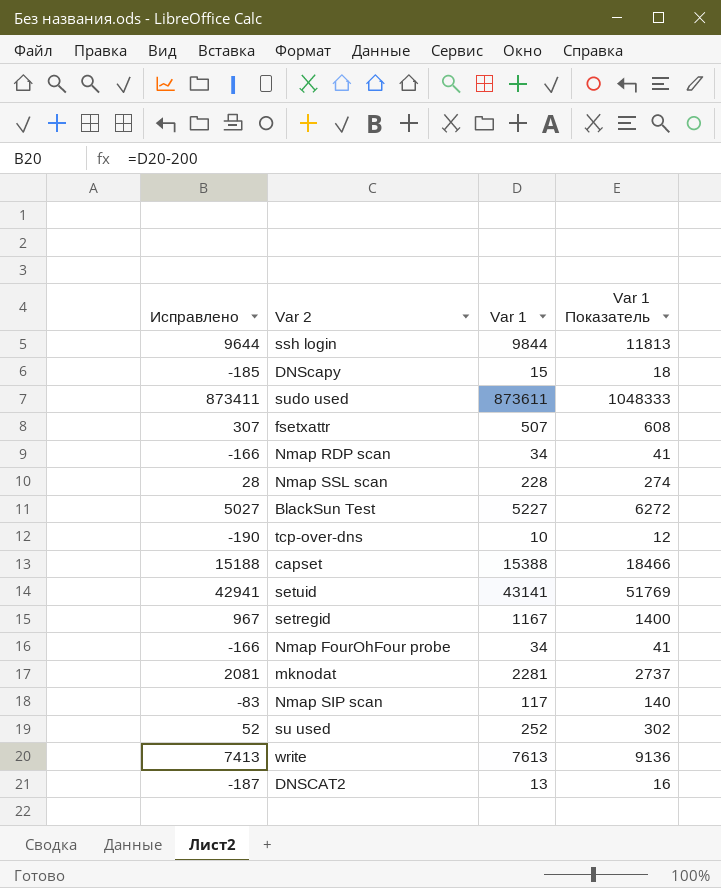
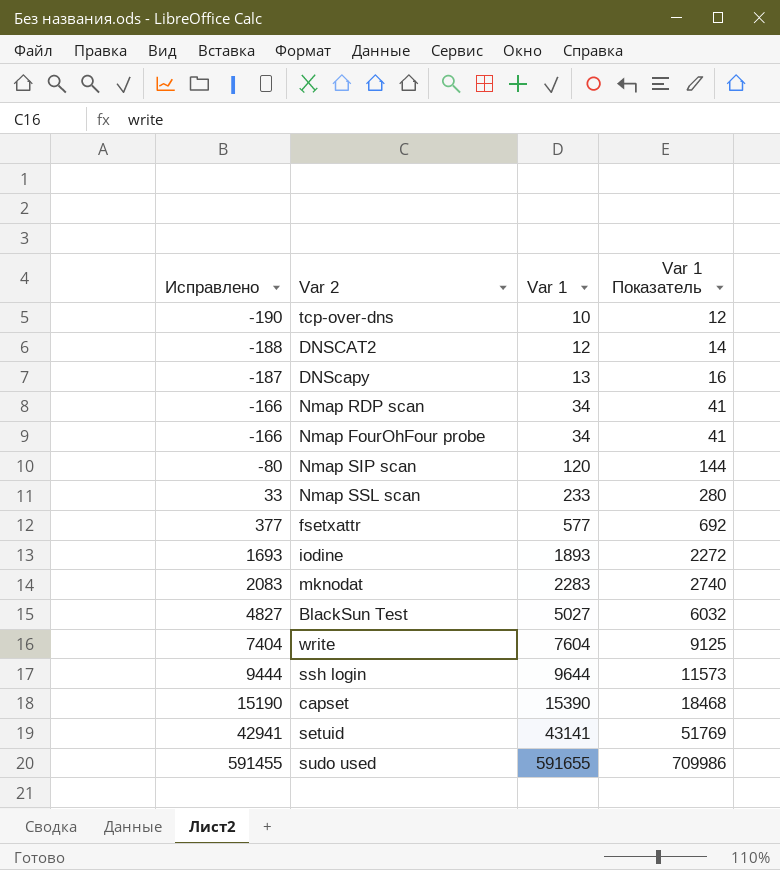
row order: none -> Исправлено ascending
row setregid: 967 | 1167 | 1400 -> none
row su used: 52 | 252 | 302 -> none
DNSCAT2 | Исправлено: -187 -> -188
DNSCAT2 | Var 1: 13 -> 12
DNSCAT2 | Var 1 Показатель: 16 -> 14
DNScapy | Исправлено: -185 -> -187
DNScapy | Var 1: 15 -> 13
DNScapy | Var 1 Показатель: 18 -> 16
Nmap SIP scan | Исправлено: -83 -> -80
Nmap SIP scan | Var 1: 117 -> 120
Nmap SIP scan | Var 1 Показатель: 140 -> 144
Nmap SSL scan | Исправлено: 28 -> 33
Nmap SSL scan | Var 1: 228 -> 233
Nmap SSL scan | Var 1 Показатель: 274 -> 280
fsetxattr | Исправлено: 307 -> 377
fsetxattr | Var 1: 507 -> 577
fsetxattr | Var 1 Показатель: 608 -> 692
row iodine: none -> 1693 | 1893 | 2272
mknodat | Исправлено: 2081 -> 2083
mknodat | Var 1: 2281 -> 2283
mknodat | Var 1 Показатель: 2737 -> 2740
BlackSun Test | Исправлено: 5027 -> 4827
BlackSun Test | Var 1: 5227 -> 5027
BlackSun Test | Var 1 Показатель: 6272 -> 6032
write | Исправлено: 7413 -> 7404
write | Var 1: 7613 -> 7604
write | Var 1 Показатель: 9136 -> 9125
ssh login | Исправлено: 9644 -> 9444
ssh login | Var 1: 9844 -> 9644
ssh login | Var 1 Показатель: 11813 -> 11573
capset | Исправлено: 15188 -> 15190
capset | Var 1: 15388 -> 15390
capset | Var 1 Показатель: 18466 -> 18468
sudo used | Исправлено: 873411 -> 591455
sudo used | Var 1: 873611 -> 591655
sudo used | Var 1 Показатель: 1048333 -> 709986

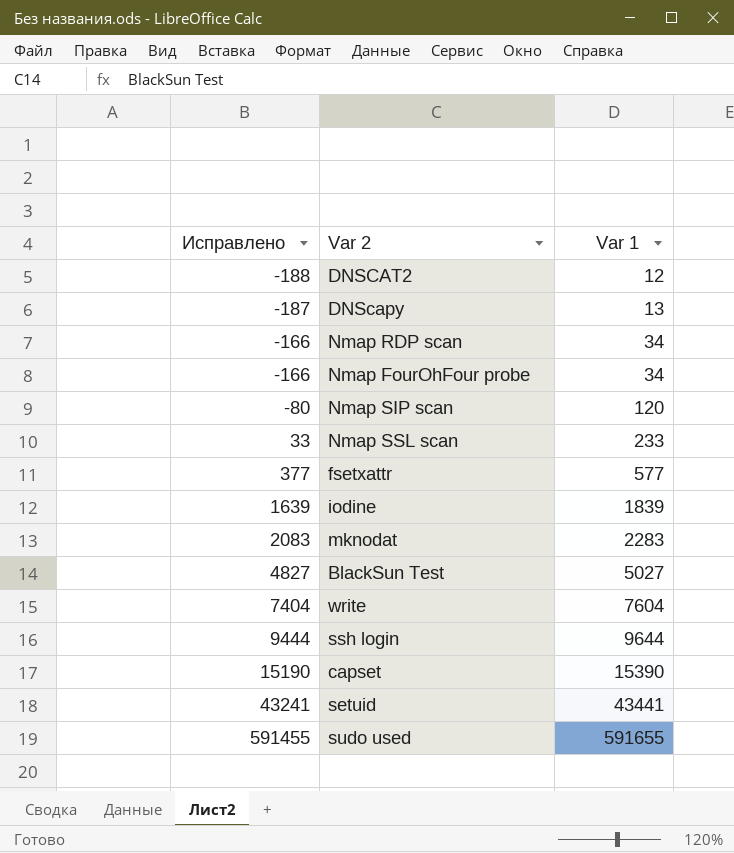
column Var 1 Показатель | formula: [Var 1] * 1,2 -> none
row tcp-over-dns: -190 | 10 | 12 -> none
iodine | Исправлено: 1693 -> 1639
iodine | Var 1: 1893 -> 1839
setuid | Исправлено: 42941 -> 43241
setuid | Var 1: 43141 -> 43441

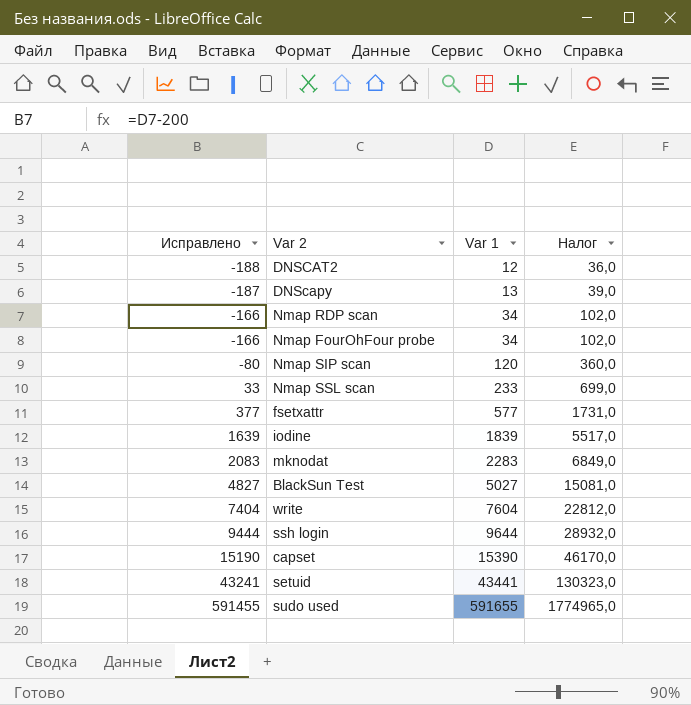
column Налог | formula: none -> [Var 1] * 3

